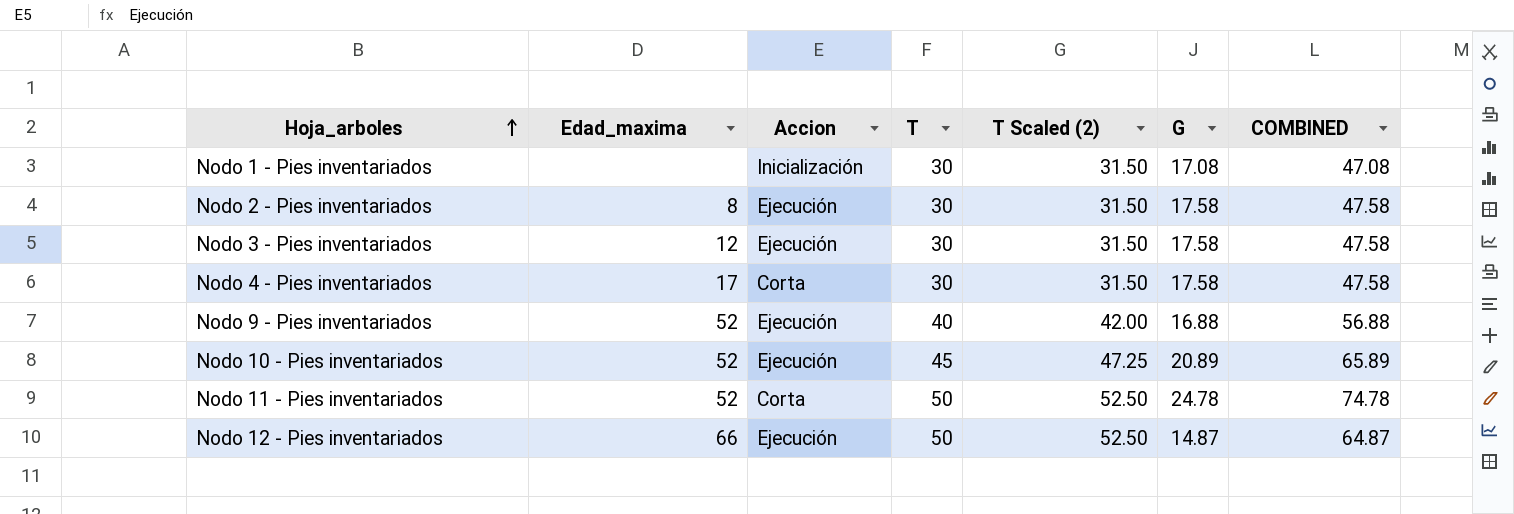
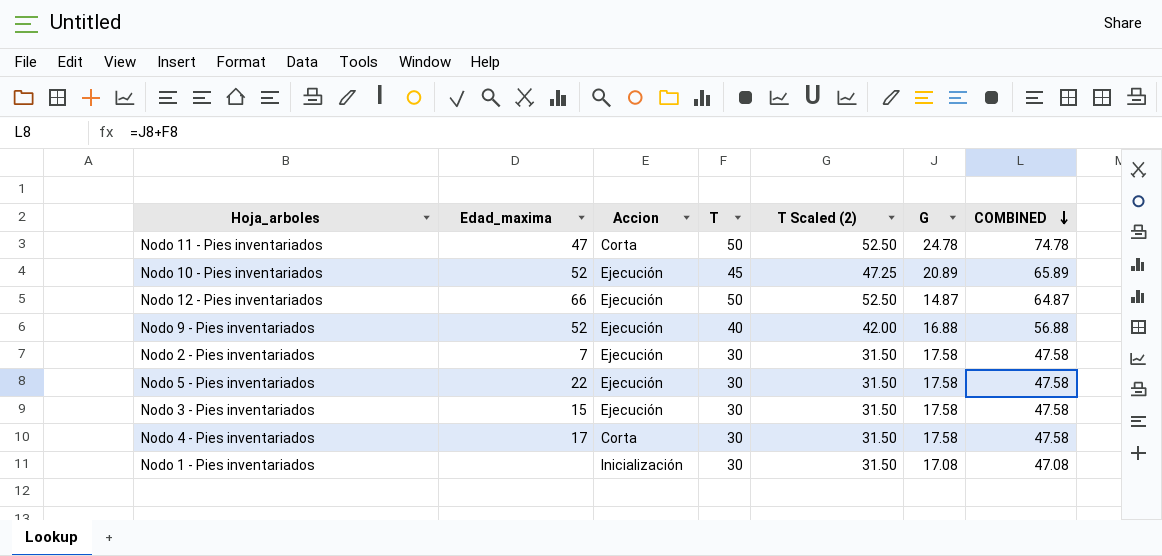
row order: Hoja_arboles ascending -> COMBINED descending
Nodo 11 - Pies inventariados | Edad_maxima: 52 -> 47
Nodo 2 - Pies inventariados | Edad_maxima: 8 -> 7
row Nodo 5 - Pies inventariados: none -> 22 | Ejecución | 30 | 31.50 | 17.58 | 47.58
Nodo 3 - Pies inventariados | Edad_maxima: 12 -> 15

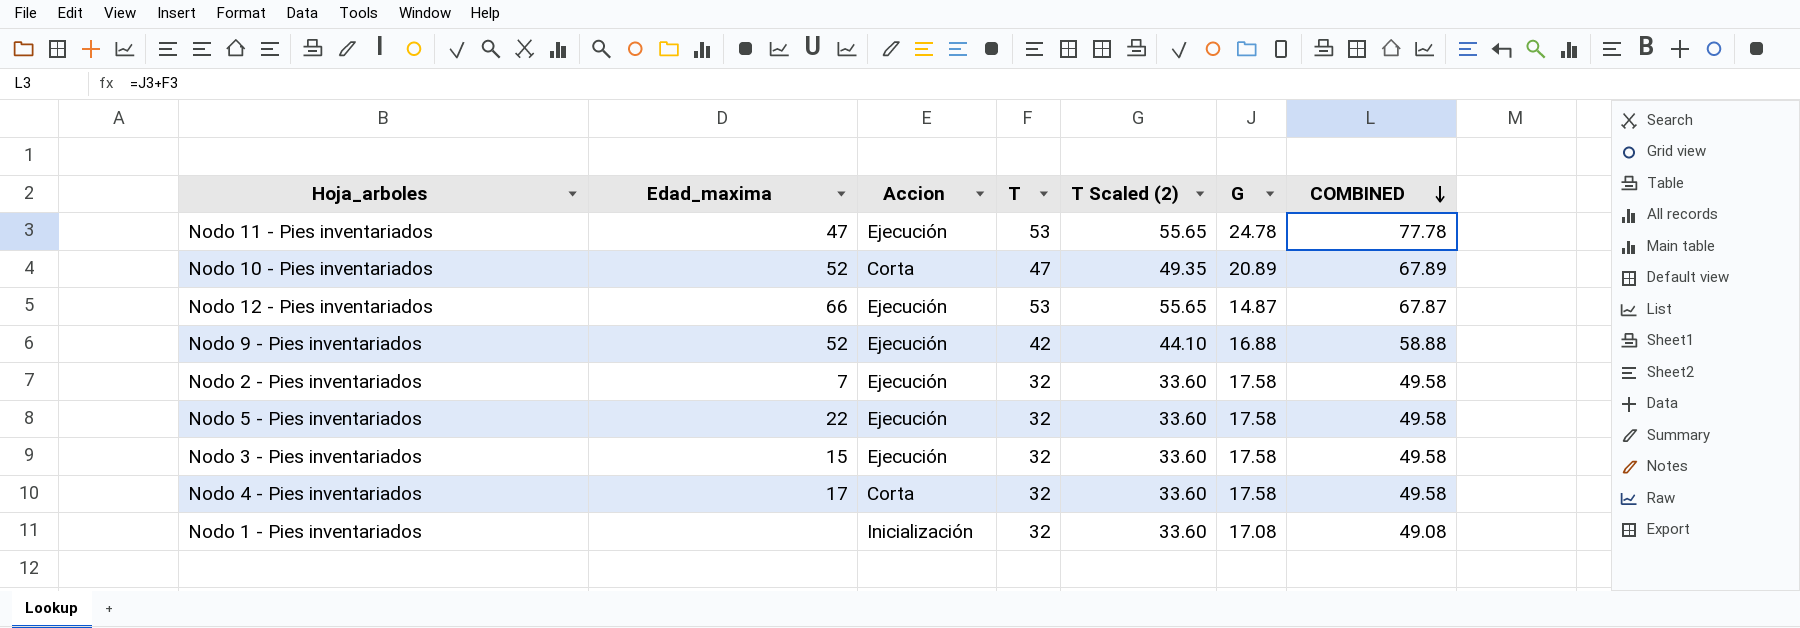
Nodo 11 - Pies inventariados | Accion: Corta -> Ejecución
Nodo 11 - Pies inventariados | T: 50 -> 53
Nodo 11 - Pies inventariados | T Scaled (2): 52.50 -> 55.65
Nodo 11 - Pies inventariados | COMBINED: 74.78 -> 77.78
Nodo 10 - Pies inventariados | Accion: Ejecución -> Corta
Nodo 10 - Pies inventariados | T: 45 -> 47
Nodo 10 - Pies inventariados | T Scaled (2): 47.25 -> 49.35
Nodo 10 - Pies inventariados | COMBINED: 65.89 -> 67.89
Nodo 12 - Pies inventariados | T: 50 -> 53
Nodo 12 - Pies inventariados | T Scaled (2): 52.50 -> 55.65
Nodo 12 - Pies inventariados | COMBINED: 64.87 -> 67.87
Nodo 9 - Pies inventariados | T: 40 -> 42
Nodo 9 - Pies inventariados | T Scaled (2): 42.00 -> 44.10
Nodo 9 - Pies inventariados | COMBINED: 56.88 -> 58.88
Nodo 2 - Pies inventariados | T: 30 -> 32
Nodo 2 - Pies inventariados | T Scaled (2): 31.50 -> 33.60
Nodo 2 - Pies inventariados | COMBINED: 47.58 -> 49.58
Nodo 5 - Pies inventariados | T: 30 -> 32
Nodo 5 - Pies inventariados | T Scaled (2): 31.50 -> 33.60
Nodo 5 - Pies inventariados | COMBINED: 47.58 -> 49.58
Nodo 3 - Pies inventariados | T: 30 -> 32
Nodo 3 - Pies inventariados | T Scaled (2): 31.50 -> 33.60
Nodo 3 - Pies inventariados | COMBINED: 47.58 -> 49.58
Nodo 4 - Pies inventariados | T: 30 -> 32
Nodo 4 - Pies inventariados | T Scaled (2): 31.50 -> 33.60
Nodo 4 - Pies inventariados | COMBINED: 47.58 -> 49.58
Nodo 1 - Pies inventariados | T: 30 -> 32
Nodo 1 - Pies inventariados | T Scaled (2): 31.50 -> 33.60
Nodo 1 - Pies inventariados | COMBINED: 47.08 -> 49.08

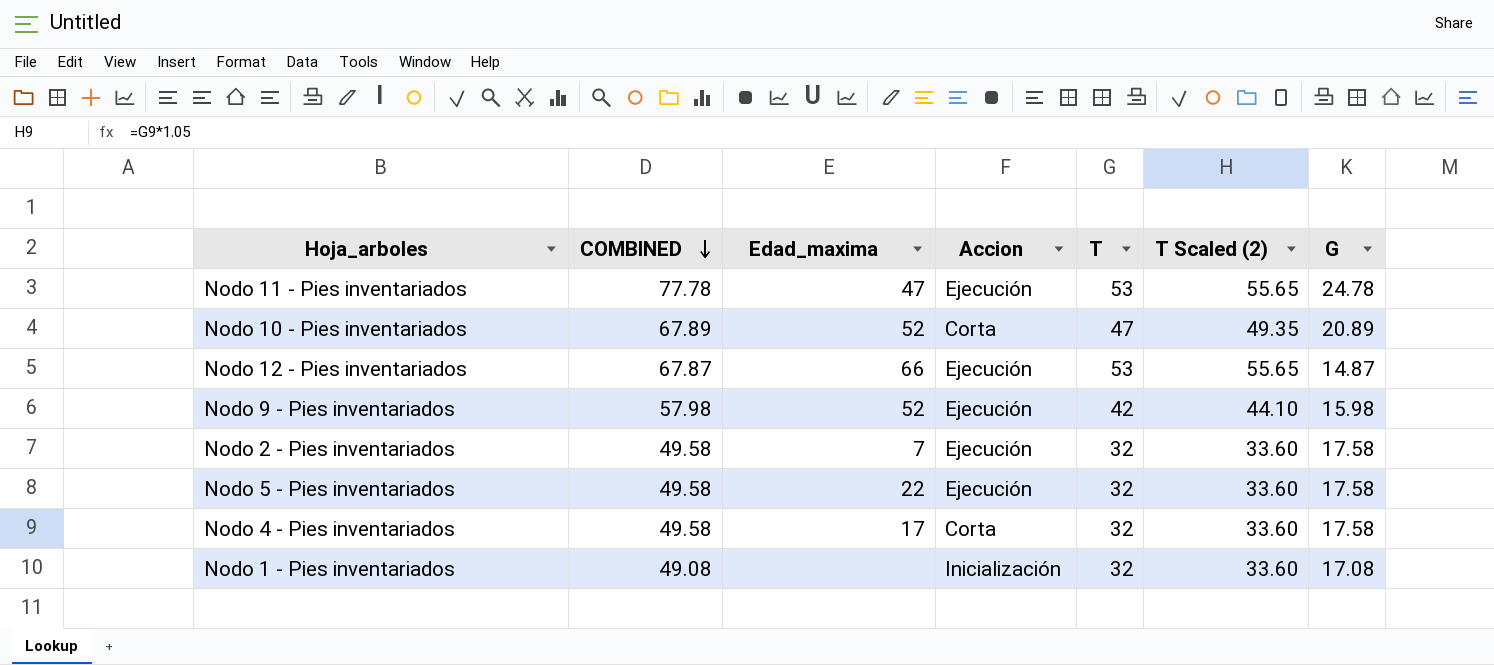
column COMBINED | position: 7 -> 2
row Nodo 3 - Pies inventariados: 15 | Ejecución | 32 | 33.60 | 17.58 | 49.58 -> none
Nodo 9 - Pies inventariados | COMBINED: 58.88 -> 57.98
Nodo 9 - Pies inventariados | G: 16.88 -> 15.98

